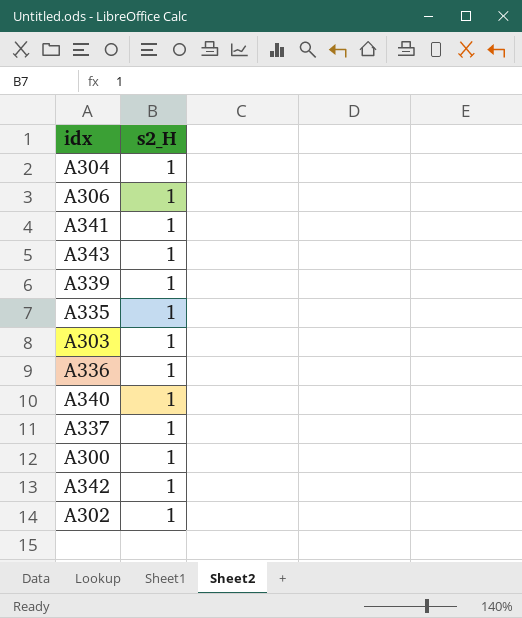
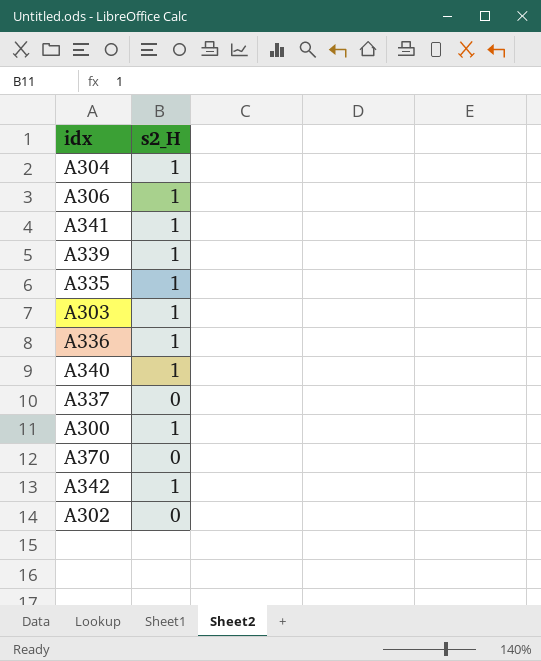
row A343: 1 -> none
A337 | s2_H: 1 -> 0
row A370: none -> 0
A302 | s2_H: 1 -> 0

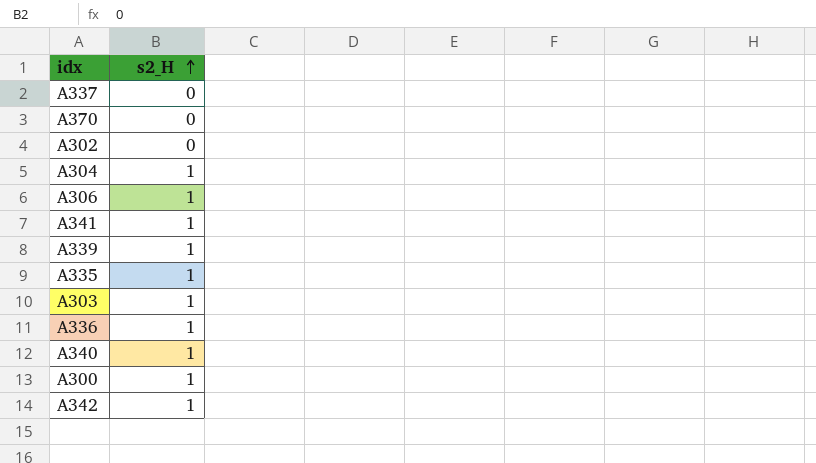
row order: none -> s2_H ascending

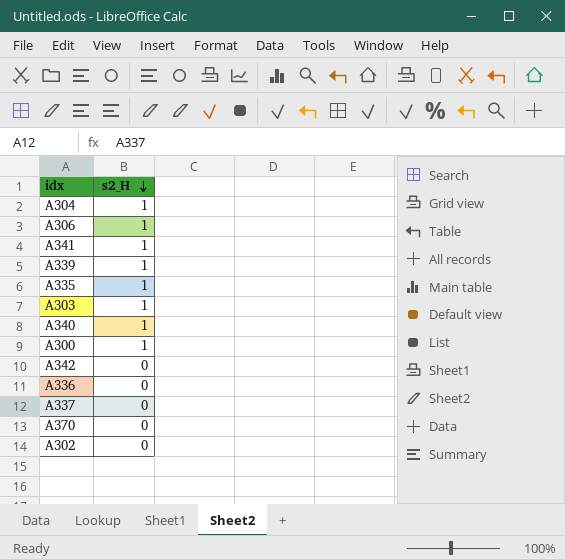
row order: s2_H ascending -> s2_H descending
A342 | s2_H: 1 -> 0
A336 | s2_H: 1 -> 0

